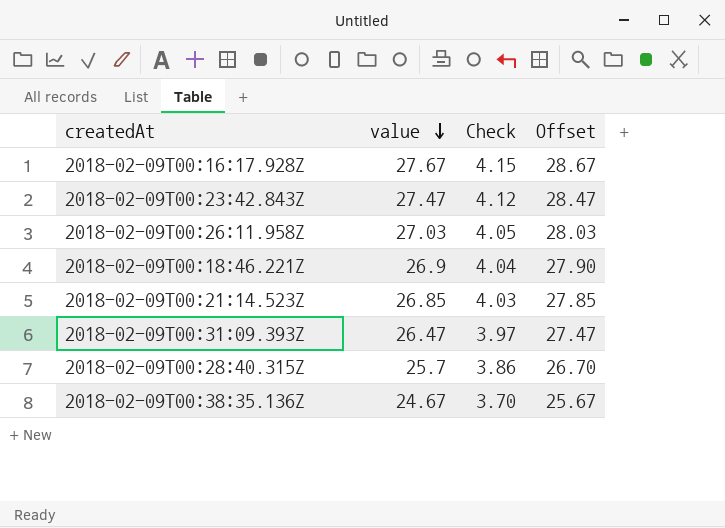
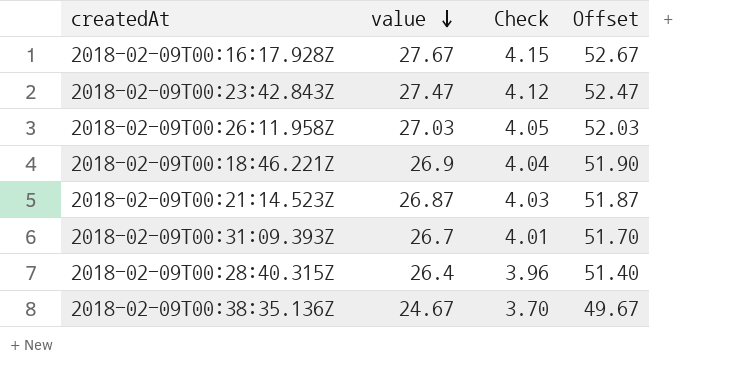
column Offset | formula: [value] + 1 -> [value] + 25
2018-02-09T00:21:14.523Z | value: 26.85 -> 26.87
2018-02-09T00:31:09.393Z | value: 26.47 -> 26.7
2018-02-09T00:31:09.393Z | Check: 3.97 -> 4.01
2018-02-09T00:28:40.315Z | value: 25.7 -> 26.4
2018-02-09T00:28:40.315Z | Check: 3.86 -> 3.96

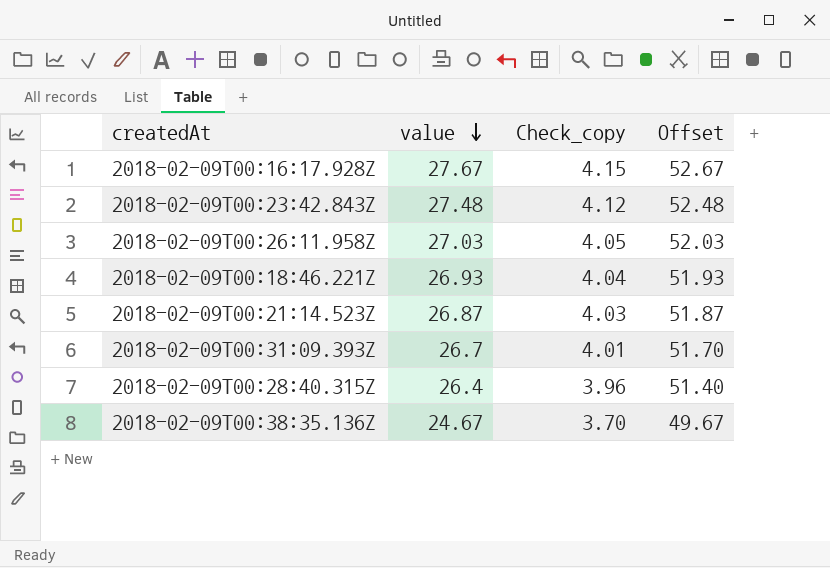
column name: Check -> Check_copy
2018-02-09T00:23:42.843Z | value: 27.47 -> 27.48
2018-02-09T00:23:42.843Z | Offset: 52.47 -> 52.48
2018-02-09T00:18:46.221Z | value: 26.9 -> 26.93
2018-02-09T00:18:46.221Z | Offset: 51.90 -> 51.93

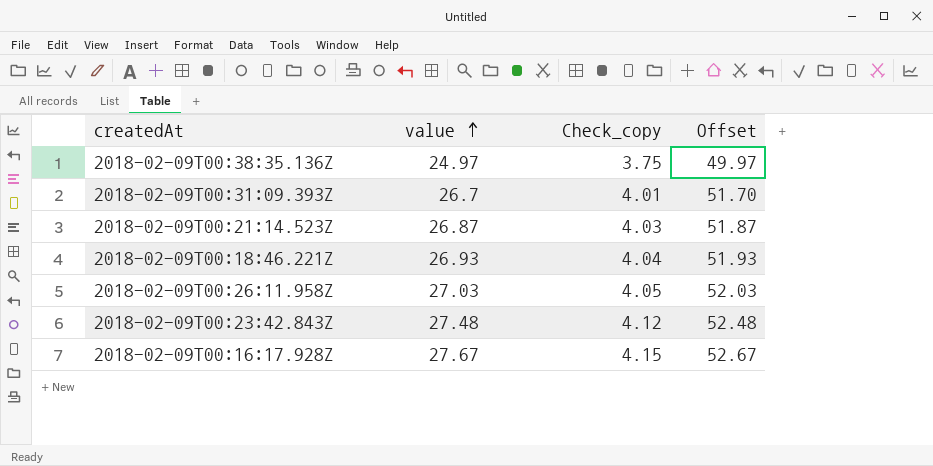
row order: value descending -> value ascending
row 2018-02-09T00:28:40.315Z: 26.4 | 3.96 | 51.40 -> none
2018-02-09T00:38:35.136Z | value: 24.67 -> 24.97
2018-02-09T00:38:35.136Z | Check_copy: 3.70 -> 3.75
2018-02-09T00:38:35.136Z | Offset: 49.67 -> 49.97

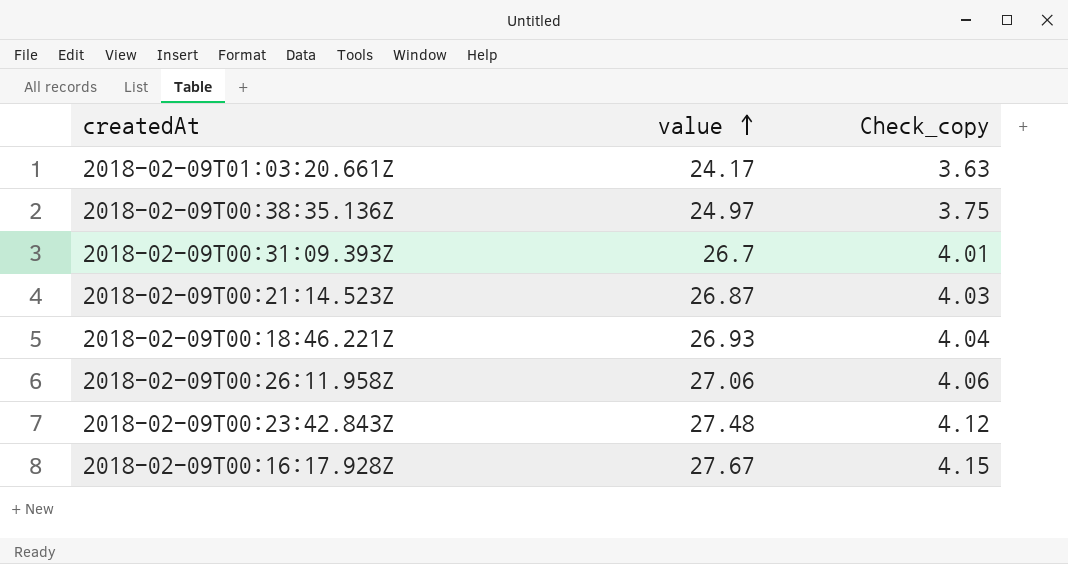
column Offset | formula: [value] + 25 -> none
row 2018-02-09T01:03:20.661Z: none -> 24.17 | 3.63
2018-02-09T00:26:11.958Z | value: 27.03 -> 27.06
2018-02-09T00:26:11.958Z | Check_copy: 4.05 -> 4.06

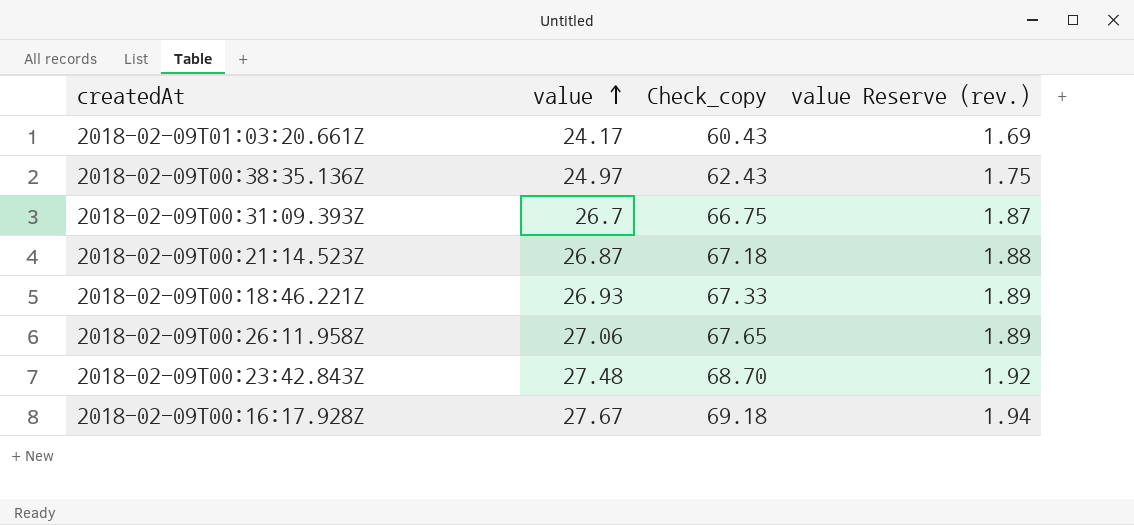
column Check_copy | formula: [value] * 0.15 -> [value] * 2.5
column value Reserve (rev.) | formula: none -> [value] * 0.07

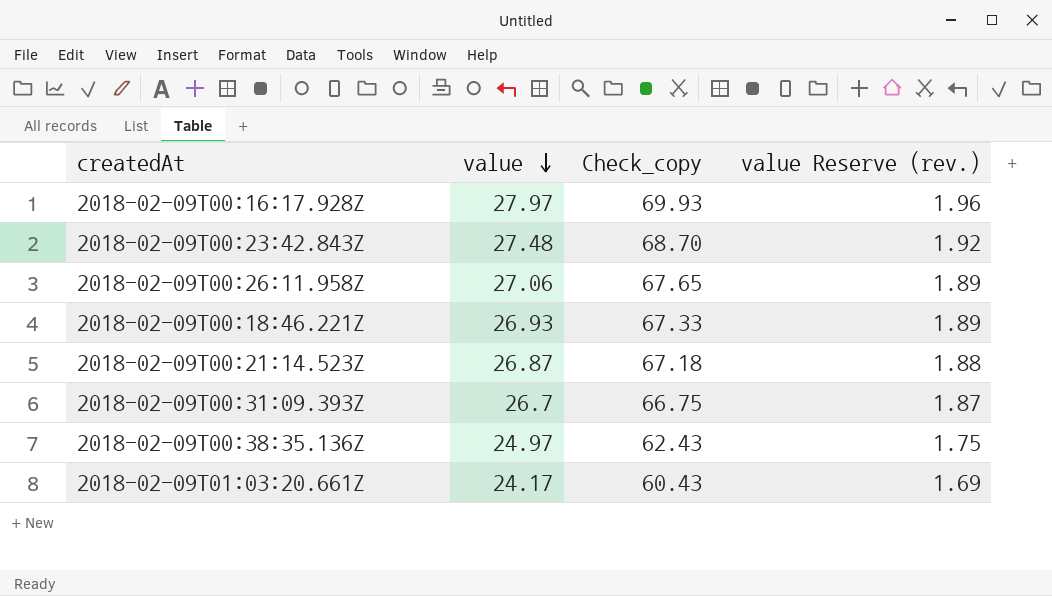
row order: value ascending -> value descending
2018-02-09T00:16:17.928Z | value: 27.67 -> 27.97
2018-02-09T00:16:17.928Z | Check_copy: 69.18 -> 69.93
2018-02-09T00:16:17.928Z | value Reserve (rev.): 1.94 -> 1.96

